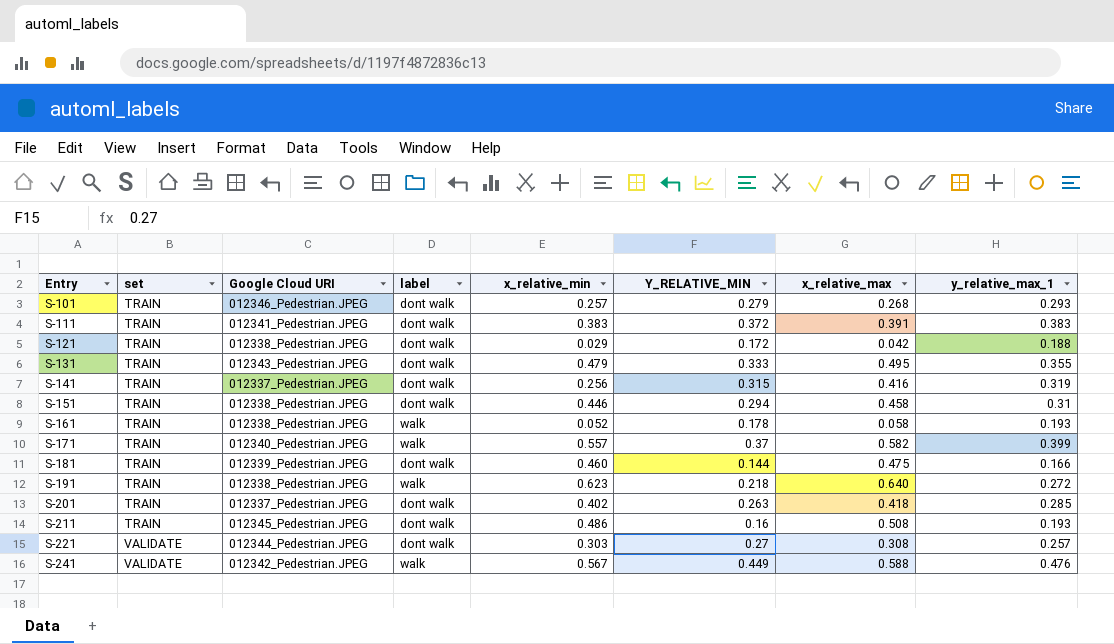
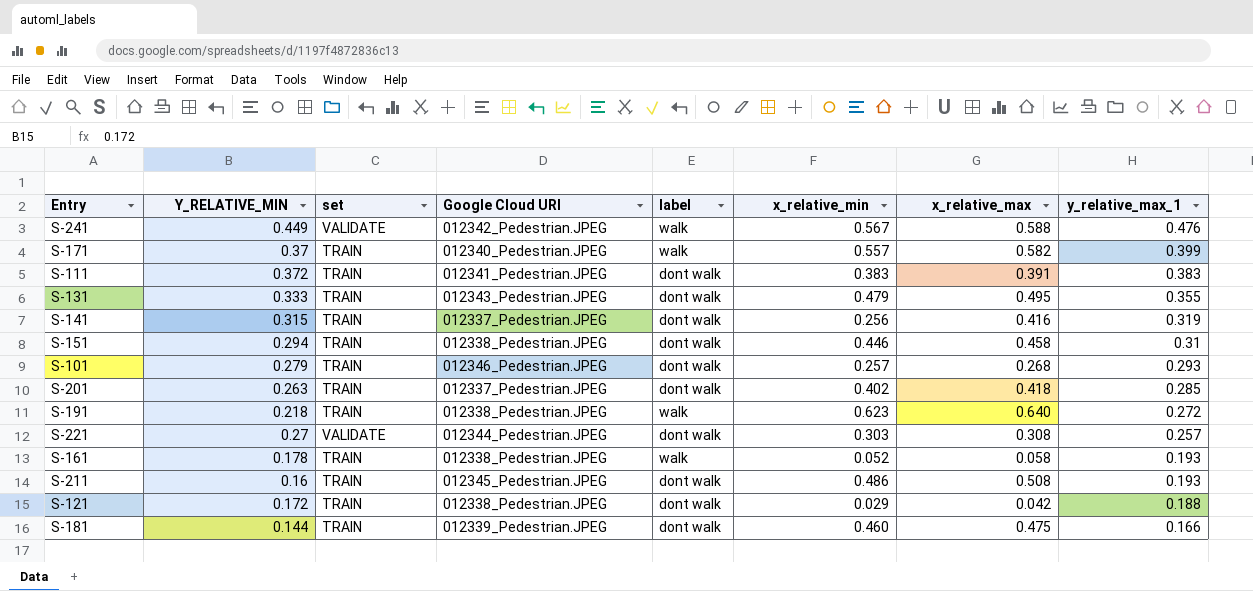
row order: Entry ascending -> y_relative_max_1 descending
column Y_RELATIVE_MIN | position: 6 -> 2

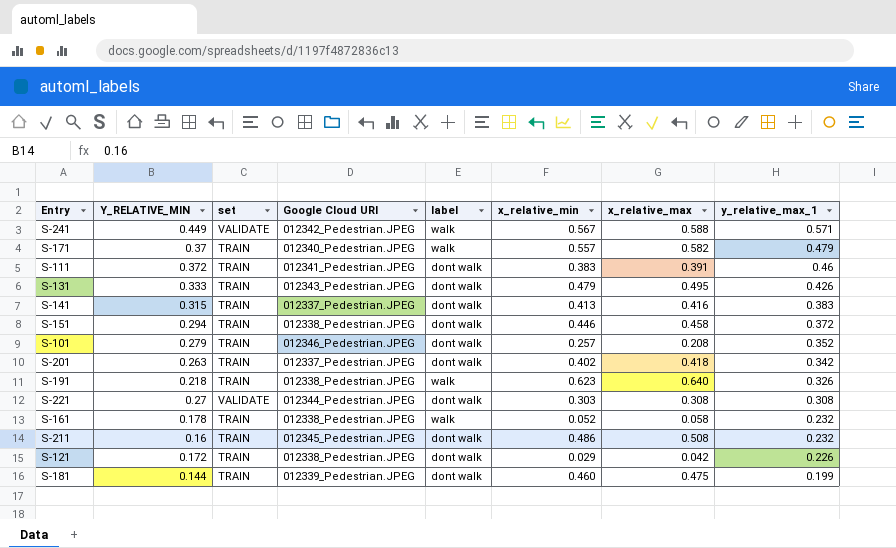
S-241 | y_relative_max_1: 0.476 -> 0.571
S-171 | y_relative_max_1: 0.399 -> 0.479
S-111 | y_relative_max_1: 0.383 -> 0.46
S-131 | y_relative_max_1: 0.355 -> 0.426
S-141 | x_relative_min: 0.256 -> 0.413
S-141 | y_relative_max_1: 0.319 -> 0.383
S-151 | y_relative_max_1: 0.31 -> 0.372
S-101 | x_relative_max: 0.268 -> 0.208
S-101 | y_relative_max_1: 0.293 -> 0.352
S-201 | y_relative_max_1: 0.285 -> 0.342
S-191 | y_relative_max_1: 0.272 -> 0.326
S-221 | y_relative_max_1: 0.257 -> 0.308
S-161 | y_relative_max_1: 0.193 -> 0.232
S-211 | y_relative_max_1: 0.193 -> 0.232
S-121 | y_relative_max_1: 0.188 -> 0.226
S-181 | y_relative_max_1: 0.166 -> 0.199

